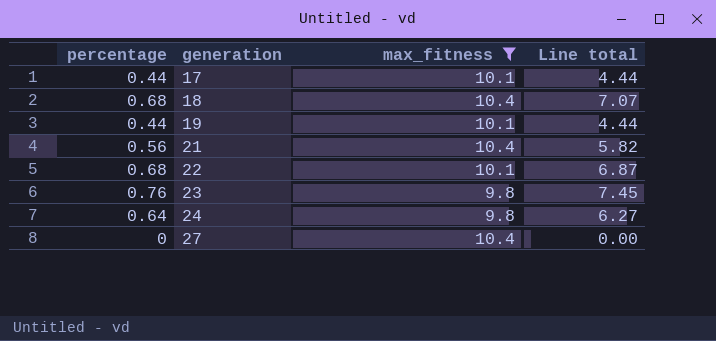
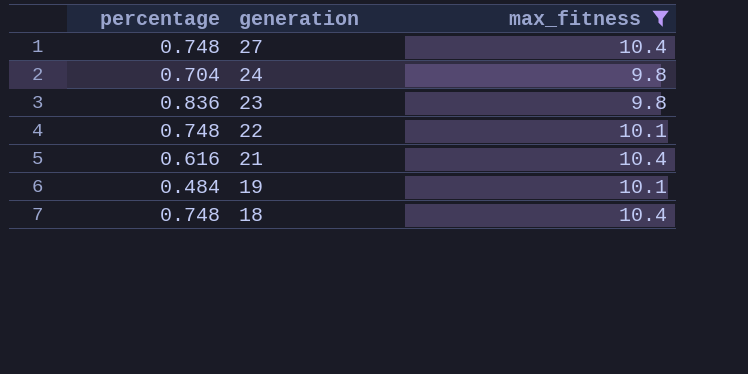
row order: generation ascending -> generation descending
column Line total | formula: [percentage] * [max_fitness] -> none
row 17: 0.44 | 10.1 | 4.44 -> none
27 | percentage: 0 -> 0.748
24 | percentage: 0.64 -> 0.704
23 | percentage: 0.76 -> 0.836
22 | percentage: 0.68 -> 0.748
21 | percentage: 0.56 -> 0.616
19 | percentage: 0.44 -> 0.484
18 | percentage: 0.68 -> 0.748

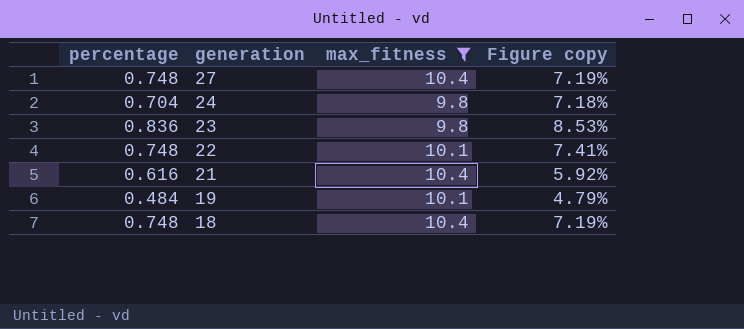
column Figure copy | formula: none -> [percentage] / [max_fitness]

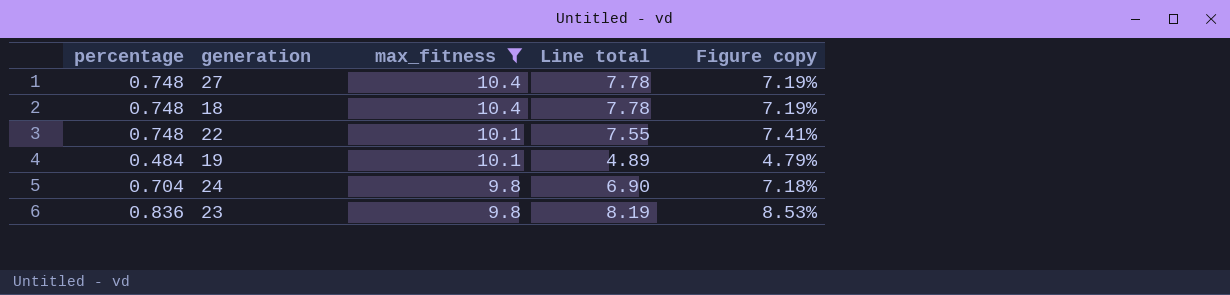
row order: generation descending -> max_fitness descending
column Line total | formula: none -> [percentage] * [max_fitness]
row 21: 0.616 | 10.4 | 5.92% -> none

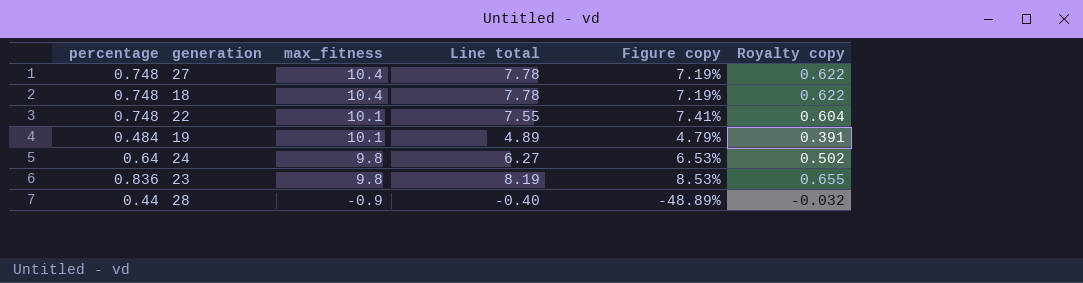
filter: max_fitness != -0.9 -> none
column Royalty copy | formula: none -> [Line total] * 0.08
24 | percentage: 0.704 -> 0.64
24 | Line total: 6.90 -> 6.27
24 | Figure copy: 7.18% -> 6.53%

